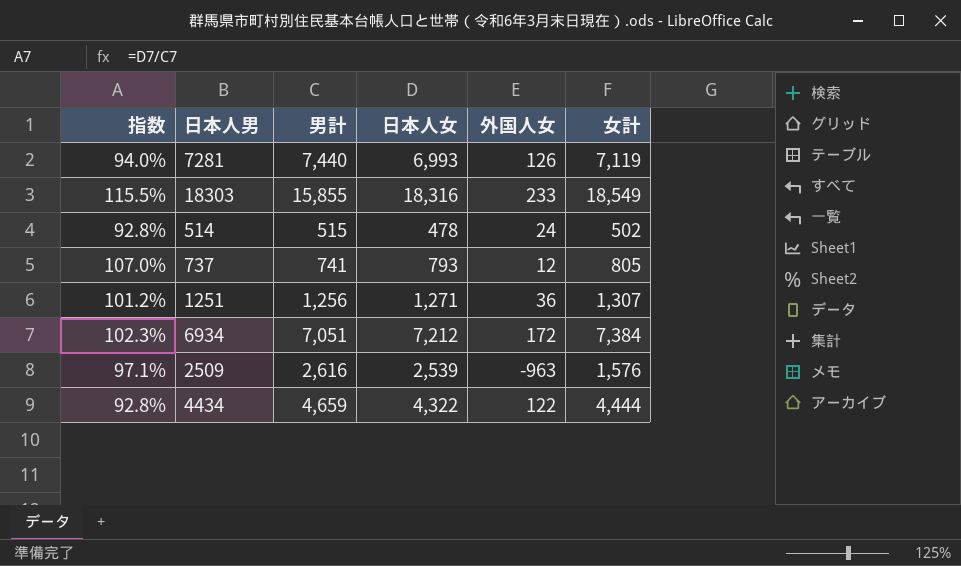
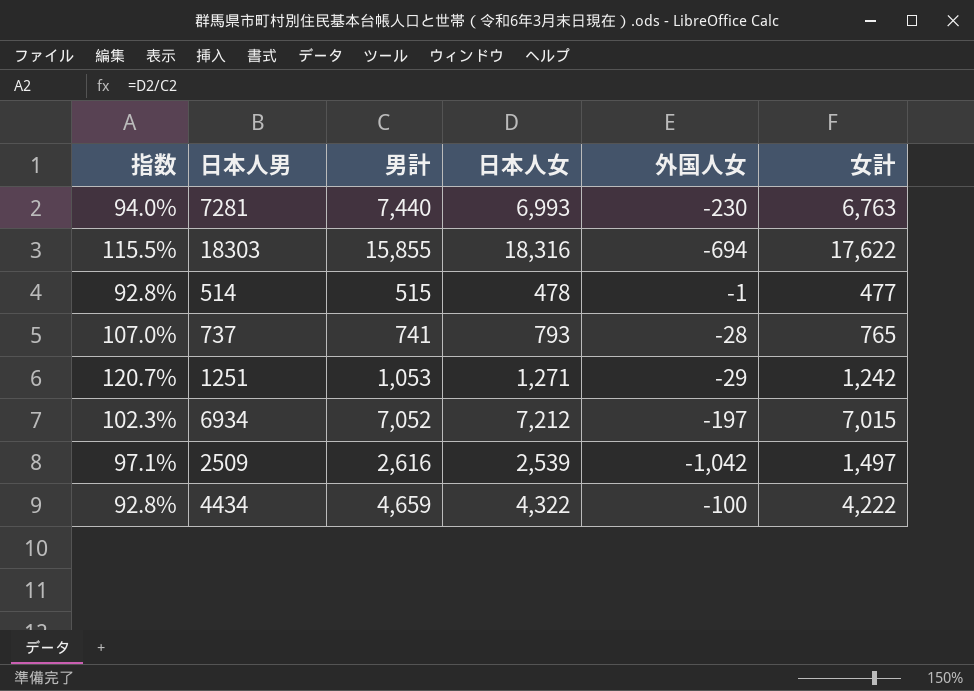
7281 | 外国人女: 126 -> -230
7281 | 女計: 7,119 -> 6,763
18303 | 外国人女: 233 -> -694
18303 | 女計: 18,549 -> 17,622
514 | 外国人女: 24 -> -1
514 | 女計: 502 -> 477
737 | 外国人女: 12 -> -28
737 | 女計: 805 -> 765
1251 | 指数: 101.2% -> 120.7%
1251 | 男計: 1,256 -> 1,053
1251 | 外国人女: 36 -> -29
1251 | 女計: 1,307 -> 1,242
6934 | 男計: 7,051 -> 7,052
6934 | 外国人女: 172 -> -197
6934 | 女計: 7,384 -> 7,015
2509 | 外国人女: -963 -> -1,042
2509 | 女計: 1,576 -> 1,497
4434 | 外国人女: 122 -> -100
4434 | 女計: 4,444 -> 4,222

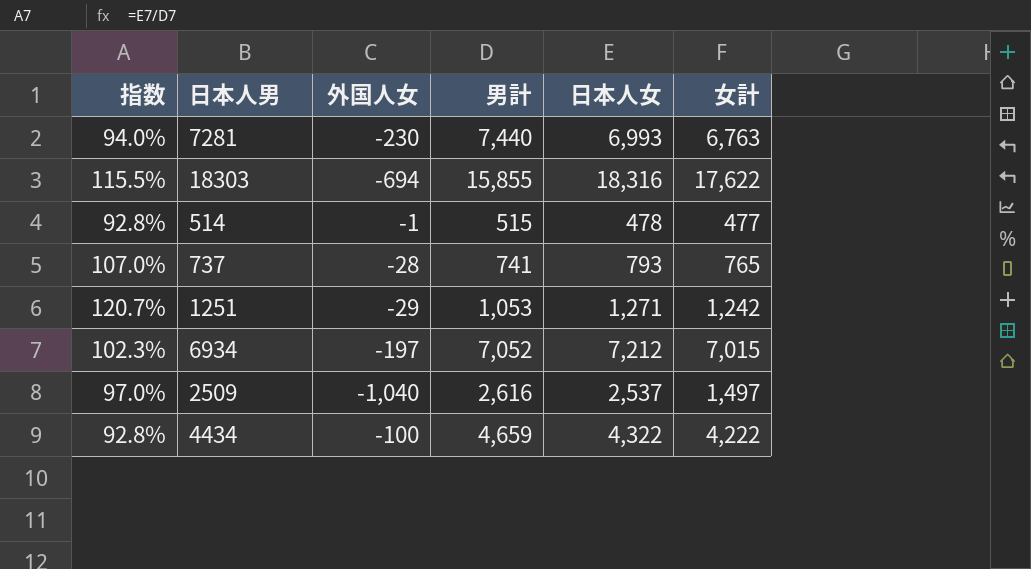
column 外国人女 | position: 5 -> 3
2509 | 指数: 97.1% -> 97.0%
2509 | 外国人女: -1,042 -> -1,040
2509 | 日本人女: 2,539 -> 2,537

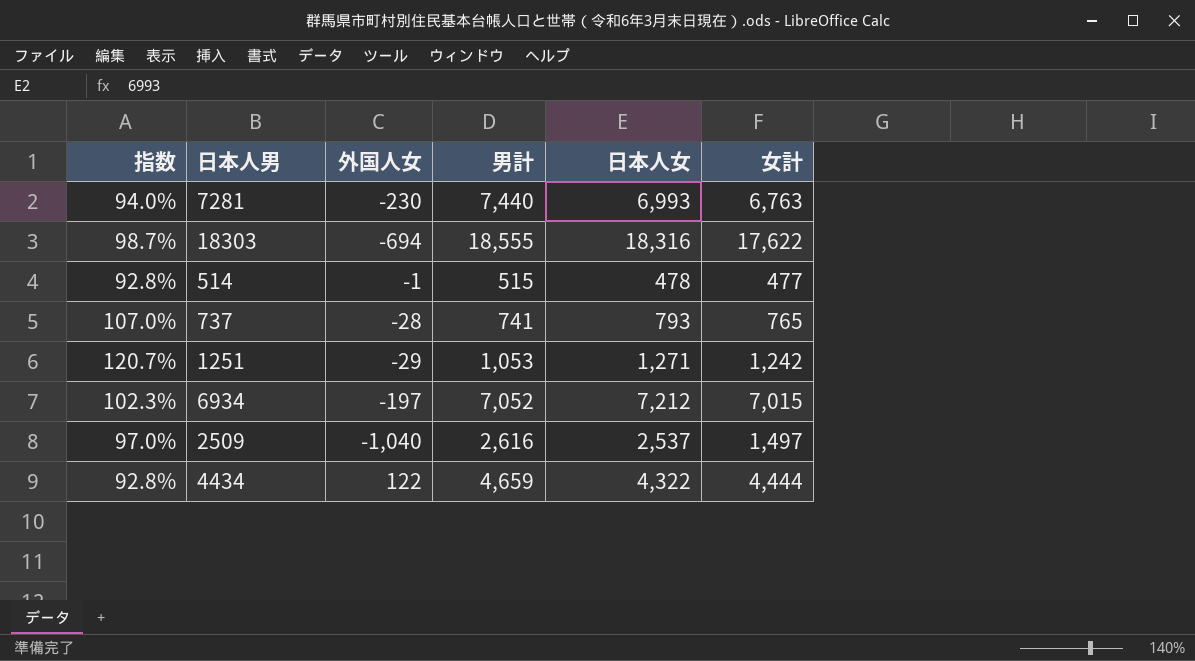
18303 | 指数: 115.5% -> 98.7%
18303 | 男計: 15,855 -> 18,555
4434 | 外国人女: -100 -> 122
4434 | 女計: 4,222 -> 4,444

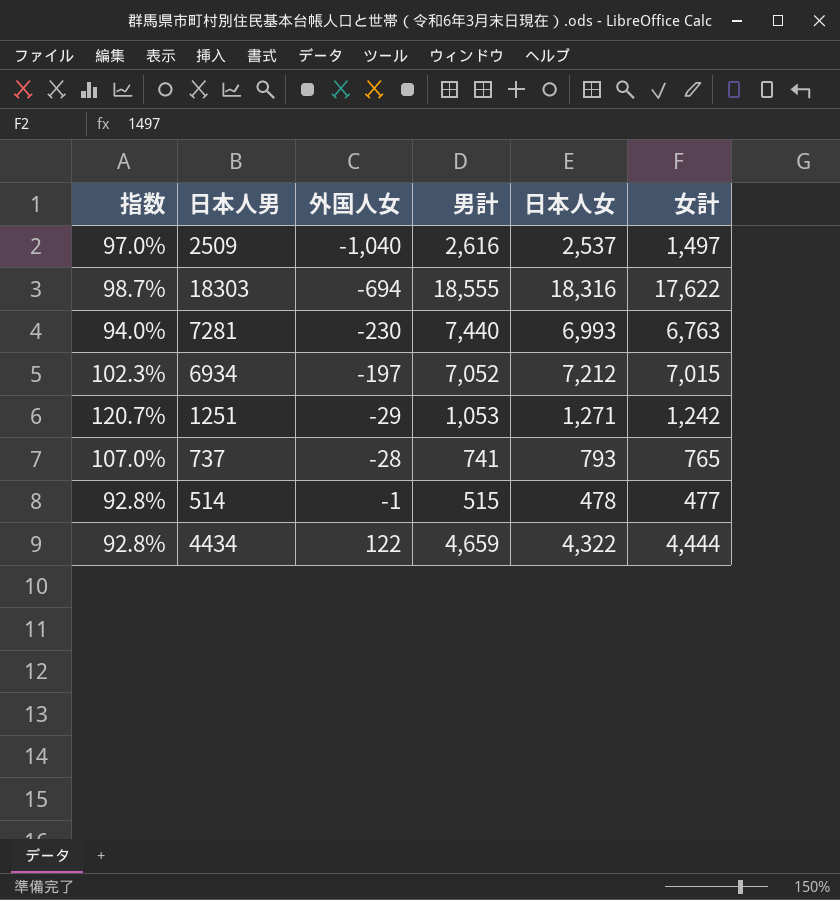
row order: none -> 外国人女 ascending

